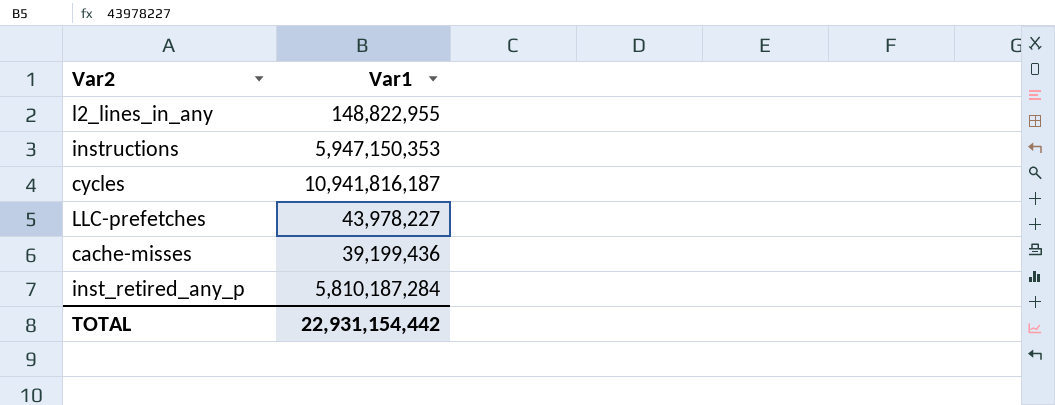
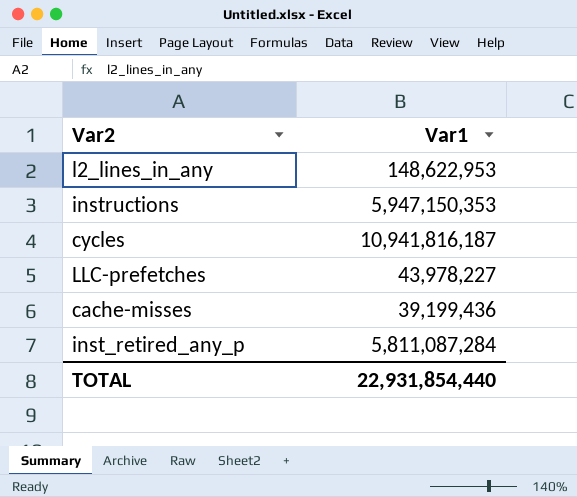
l2_lines_in_any | Var1: 148,822,955 -> 148,622,953
inst_retired_any_p | Var1: 5,810,187,284 -> 5,811,087,284
TOTAL | Var1: 22,931,154,442 -> 22,931,854,440

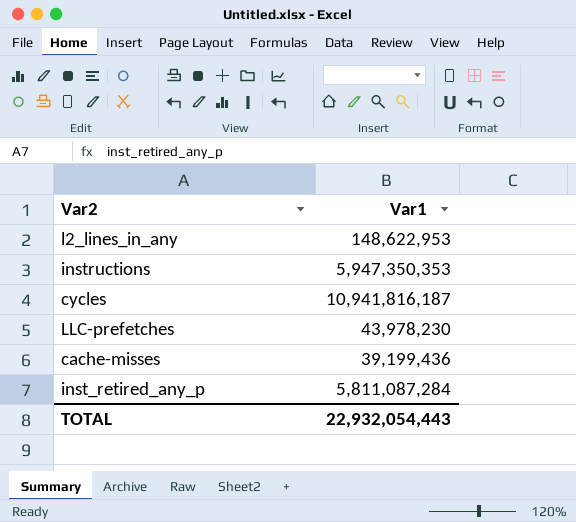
instructions | Var1: 5,947,150,353 -> 5,947,350,353
LLC-prefetches | Var1: 43,978,227 -> 43,978,230
TOTAL | Var1: 22,931,854,440 -> 22,932,054,443

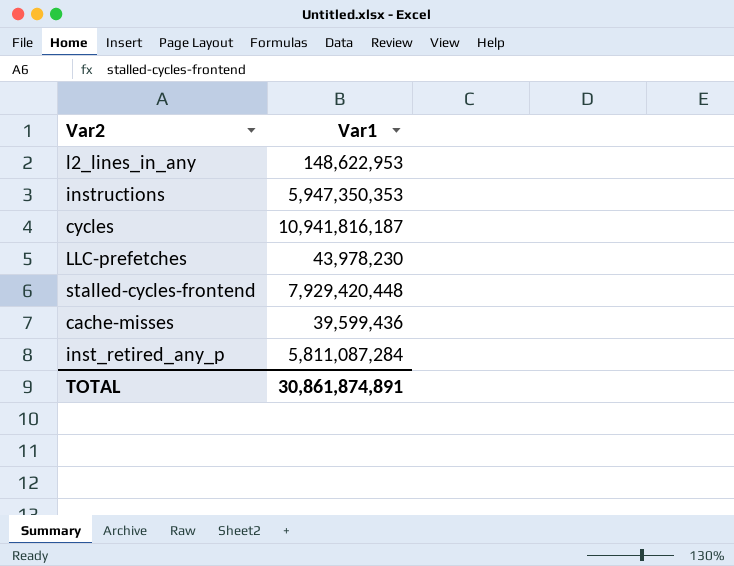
row stalled-cycles-frontend: none -> 7,929,420,448
cache-misses | Var1: 39,199,436 -> 39,599,436
TOTAL | Var1: 22,932,054,443 -> 30,861,874,891

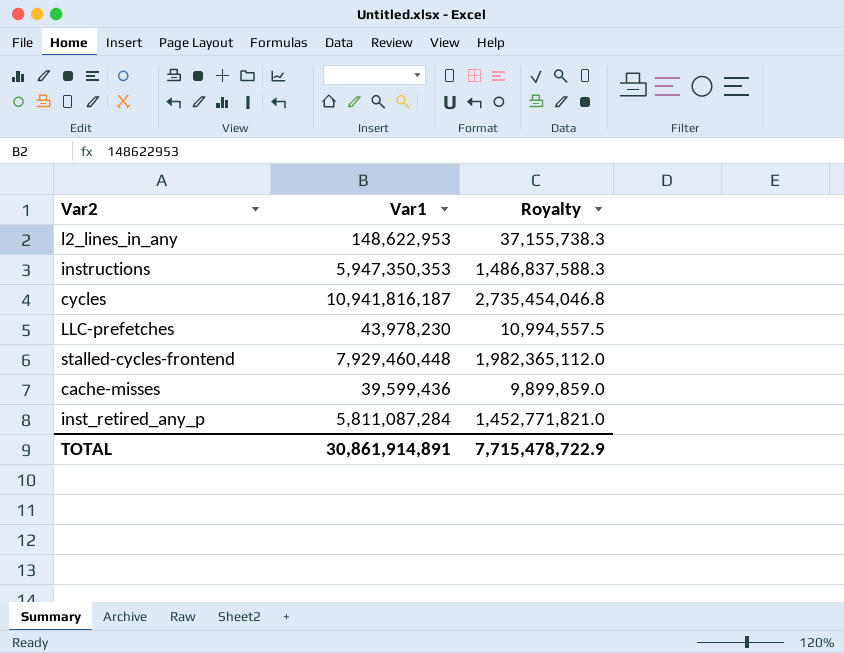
column Royalty | formula: none -> [Var1] * 0.25
stalled-cycles-frontend | Var1: 7,929,420,448 -> 7,929,460,448
TOTAL | Var1: 30,861,874,891 -> 30,861,914,891

